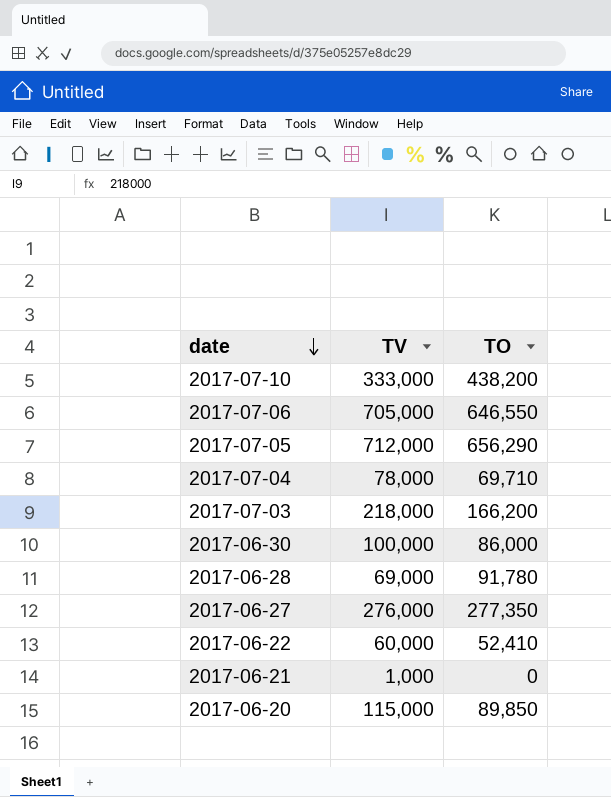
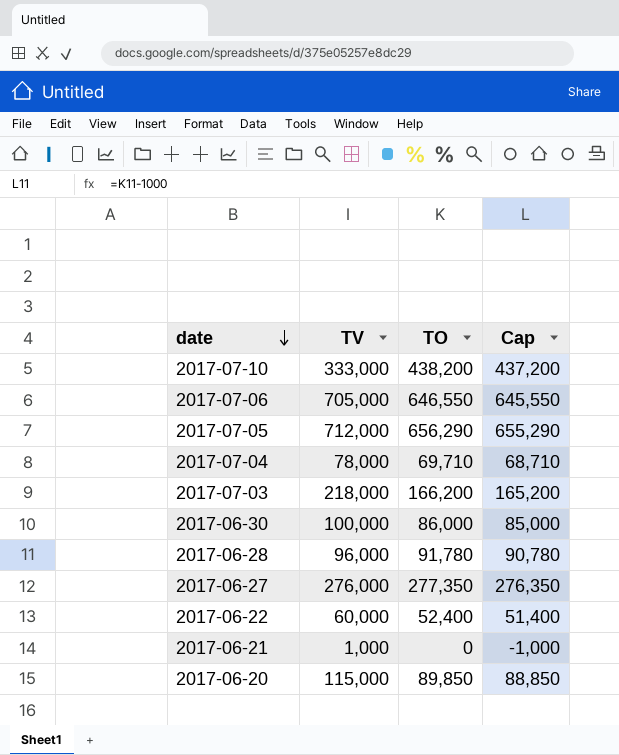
column Cap | formula: none -> [TO] - 1000
2017-06-28 | TV: 69,000 -> 96,000
2017-06-22 | TO: 52,410 -> 52,400

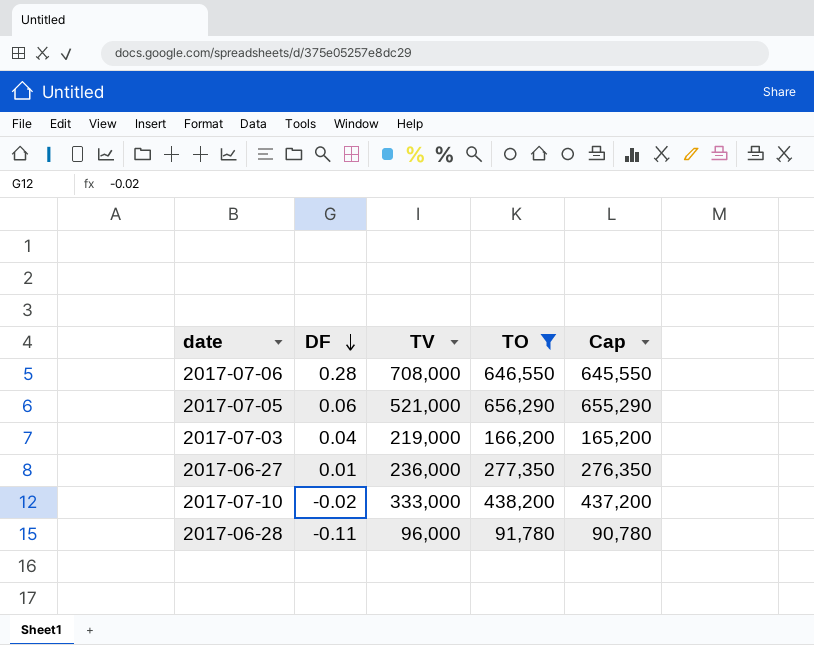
filter: none -> TO >= 91,780
row order: date descending -> DF descending
column DF | position: none -> 2
2017-07-06 | TV: 705,000 -> 708,000
2017-07-05 | TV: 712,000 -> 521,000
2017-07-03 | TV: 218,000 -> 219,000
2017-06-27 | TV: 276,000 -> 236,000

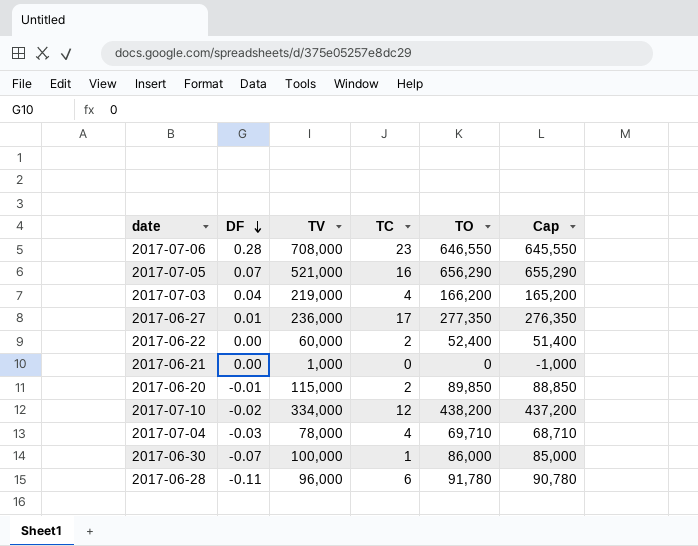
filter: TO >= 91,780 -> none
column TC | position: none -> 4
2017-07-05 | DF: 0.06 -> 0.07
2017-07-10 | TV: 333,000 -> 334,000

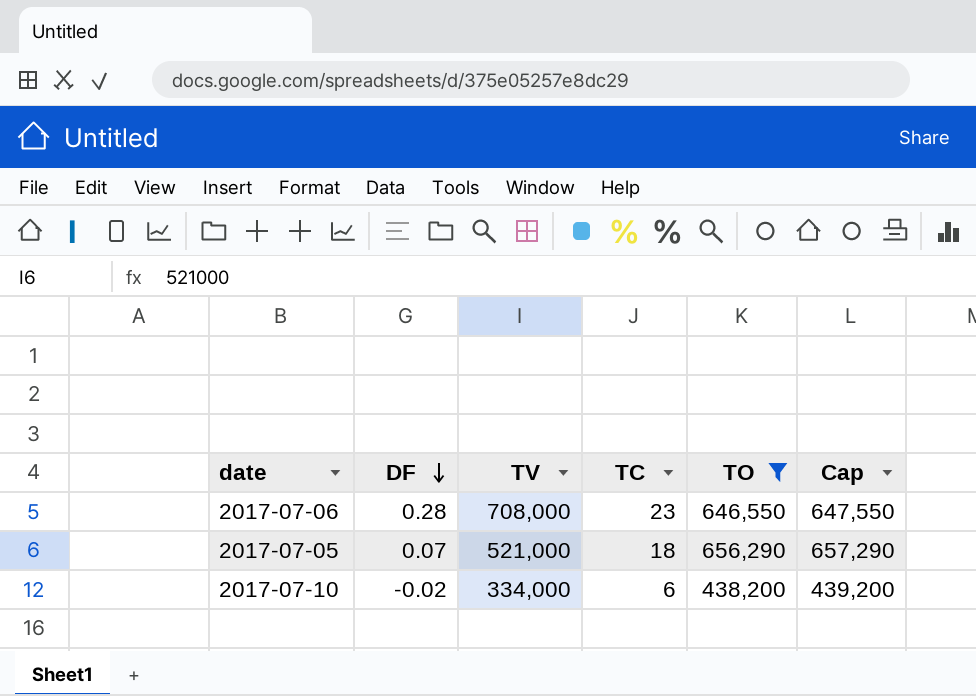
filter: none -> TO >= 438,200
column Cap | formula: [TO] - 1000 -> [TO] + 1000
2017-07-05 | TC: 16 -> 18
2017-07-10 | TC: 12 -> 6

